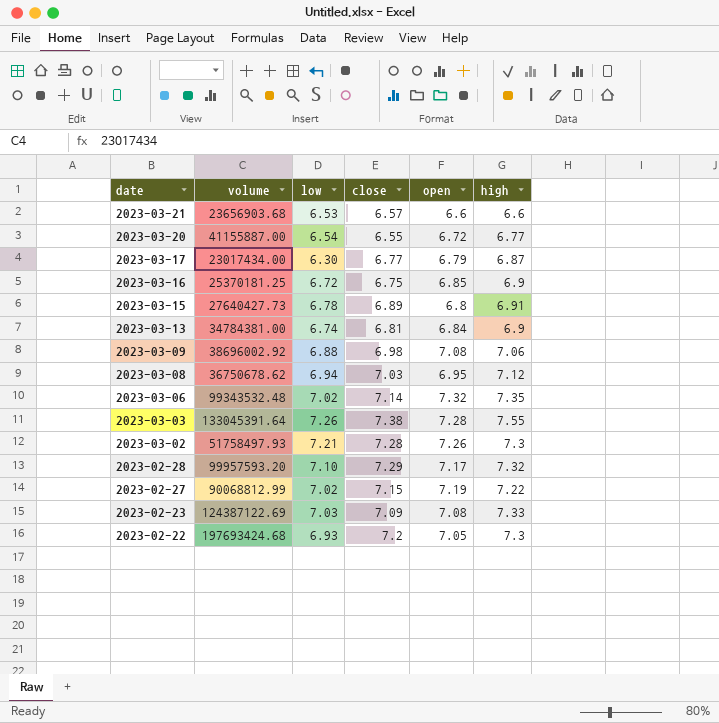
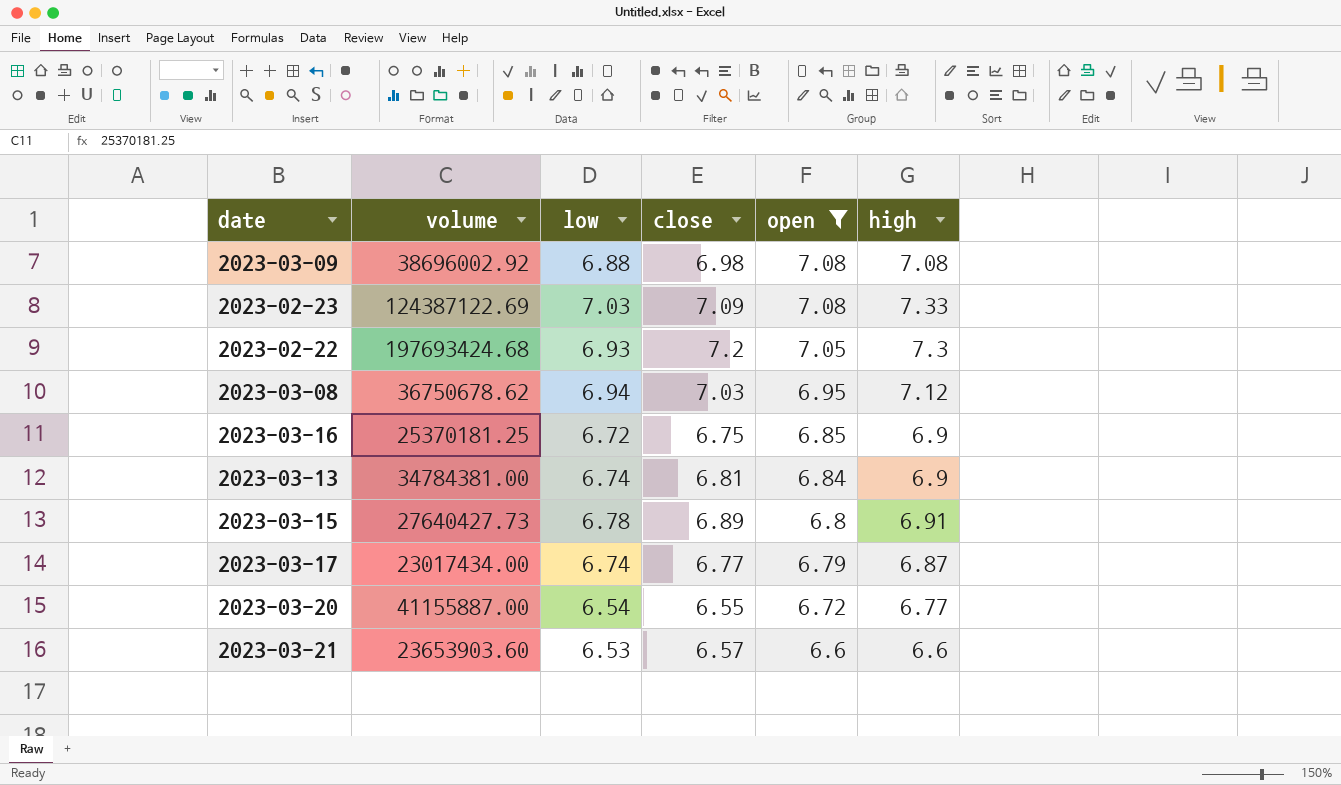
filter: none -> open <= 7.08
row order: date descending -> open descending
2023-03-09 | high: 7.06 -> 7.08
2023-03-17 | low: 6.30 -> 6.74
2023-03-21 | volume: 23656903.68 -> 23653903.60

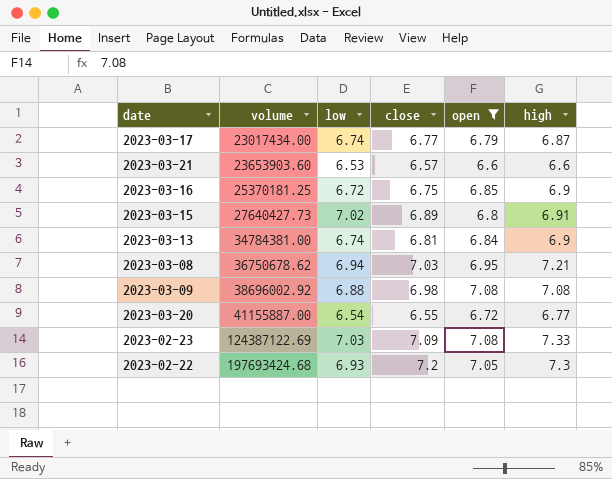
row order: open descending -> volume ascending
2023-03-15 | low: 6.78 -> 7.02
2023-03-08 | high: 7.12 -> 7.21

